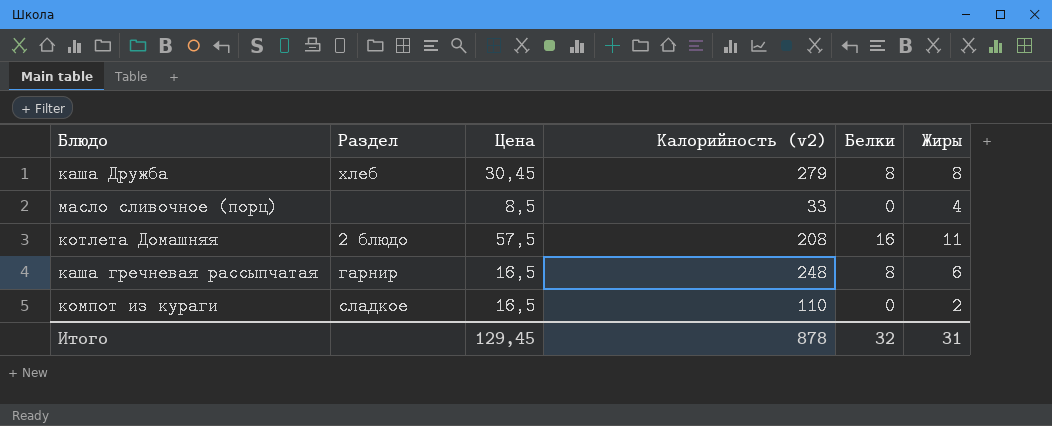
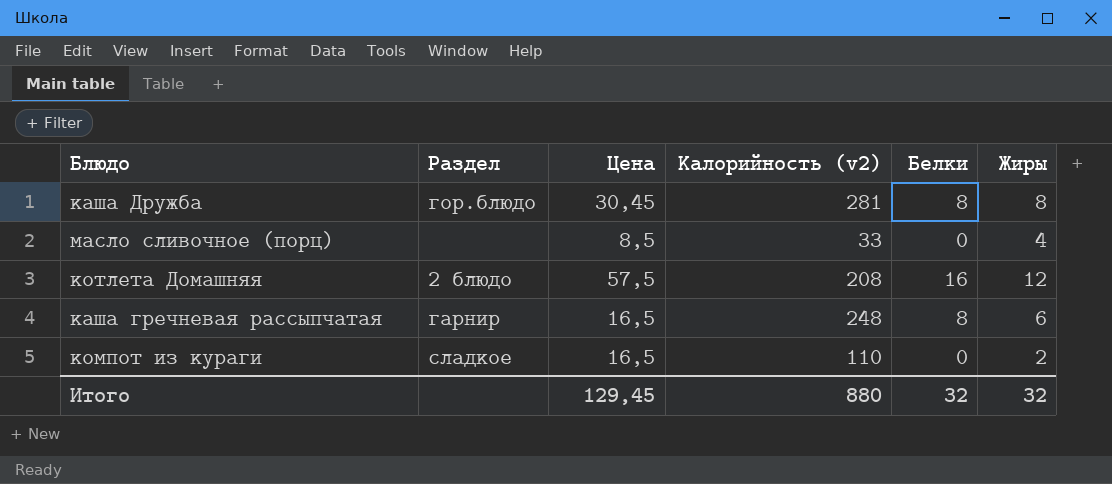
каша Дружба | Раздел: хлеб -> гор.блюдо
каша Дружба | Калорийность (v2): 279 -> 281
котлета Домашняя | Жиры: 11 -> 12
Итого | Калорийность (v2): 878 -> 880
Итого | Жиры: 31 -> 32

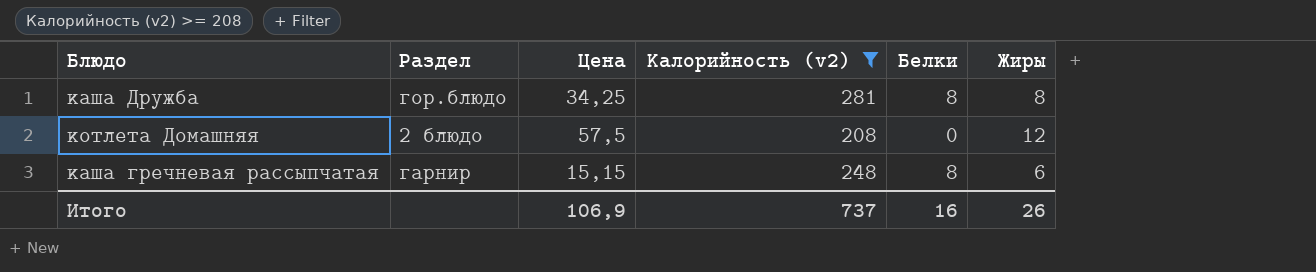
filter: none -> Калорийность (v2) >= 208
каша Дружба | Цена: 30,45 -> 34,25
котлета Домашняя | Белки: 16 -> 0
каша гречневая рассыпчатая | Цена: 16,5 -> 15,15
Итого | Цена: 129,45 -> 106,9
Итого | Калорийность (v2): 880 -> 737
Итого | Белки: 32 -> 16
Итого | Жиры: 32 -> 26

